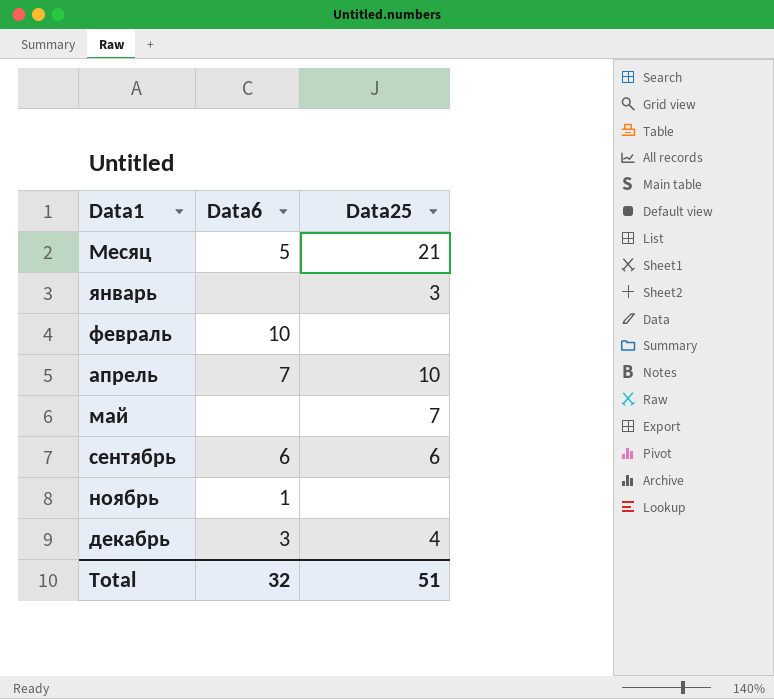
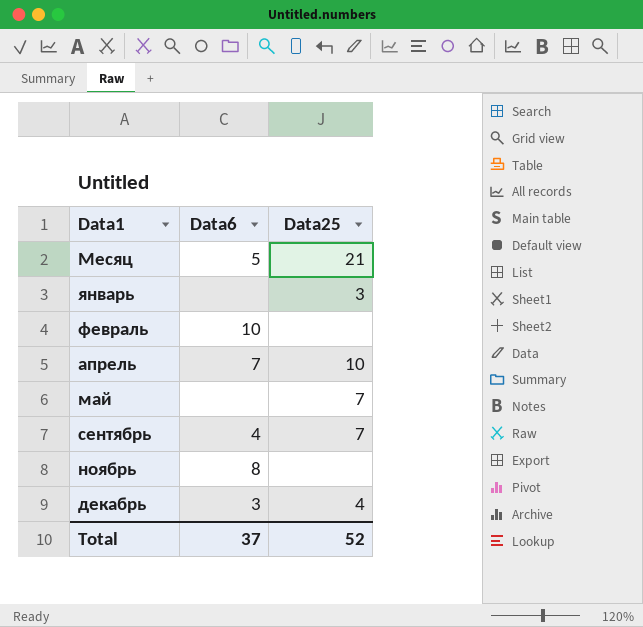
сентябрь | Data6: 6 -> 4
сентябрь | Data25: 6 -> 7
ноябрь | Data6: 1 -> 8
Total | Data6: 32 -> 37
Total | Data25: 51 -> 52

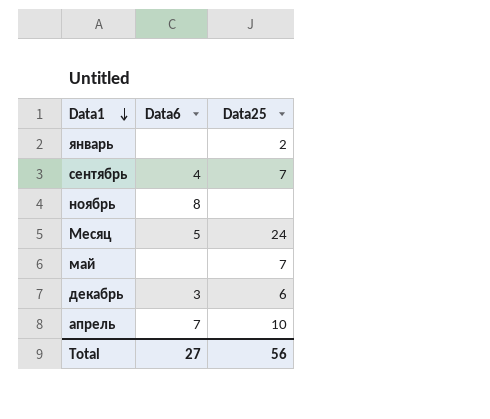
row order: none -> Data1 descending
row февраль: 10 | none -> none
январь | Data25: 3 -> 2
Месяц | Data25: 21 -> 24
декабрь | Data25: 4 -> 6
Total | Data6: 37 -> 27
Total | Data25: 52 -> 56

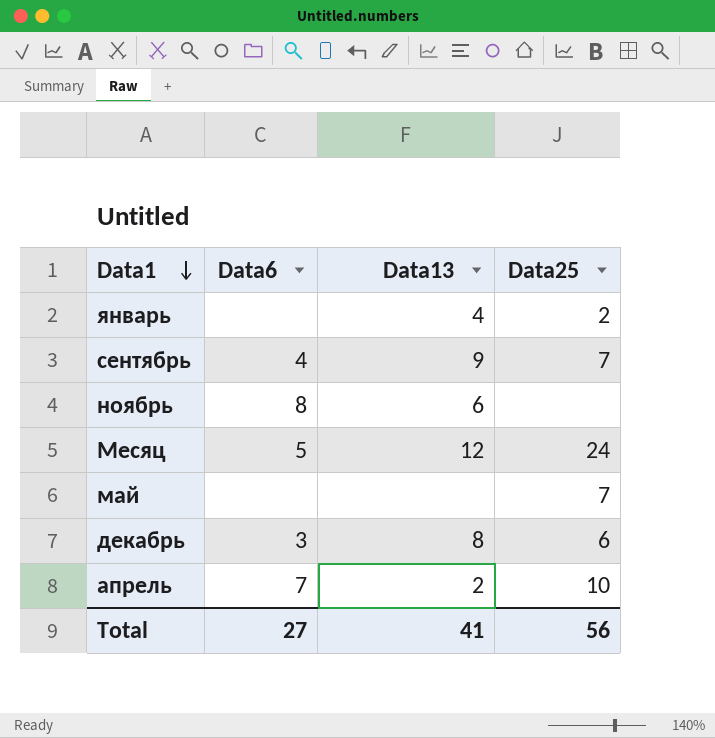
column Data13 | position: none -> 3

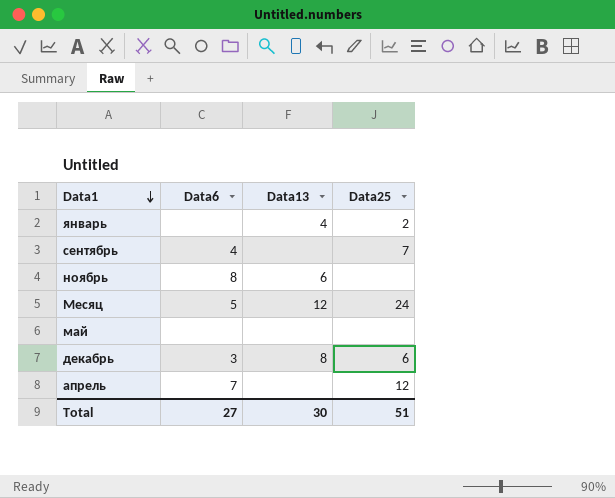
сентябрь | Data13: 9 -> none
май | Data25: 7 -> none
апрель | Data13: 2 -> none
апрель | Data25: 10 -> 12
Total | Data13: 41 -> 30
Total | Data25: 56 -> 51

